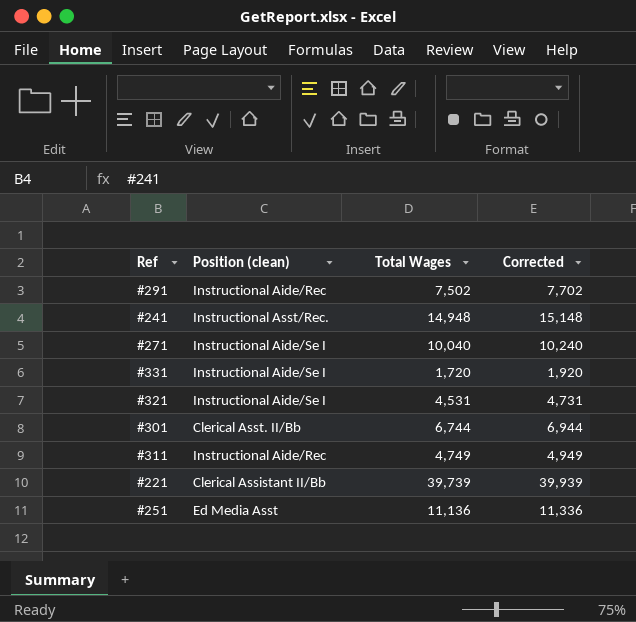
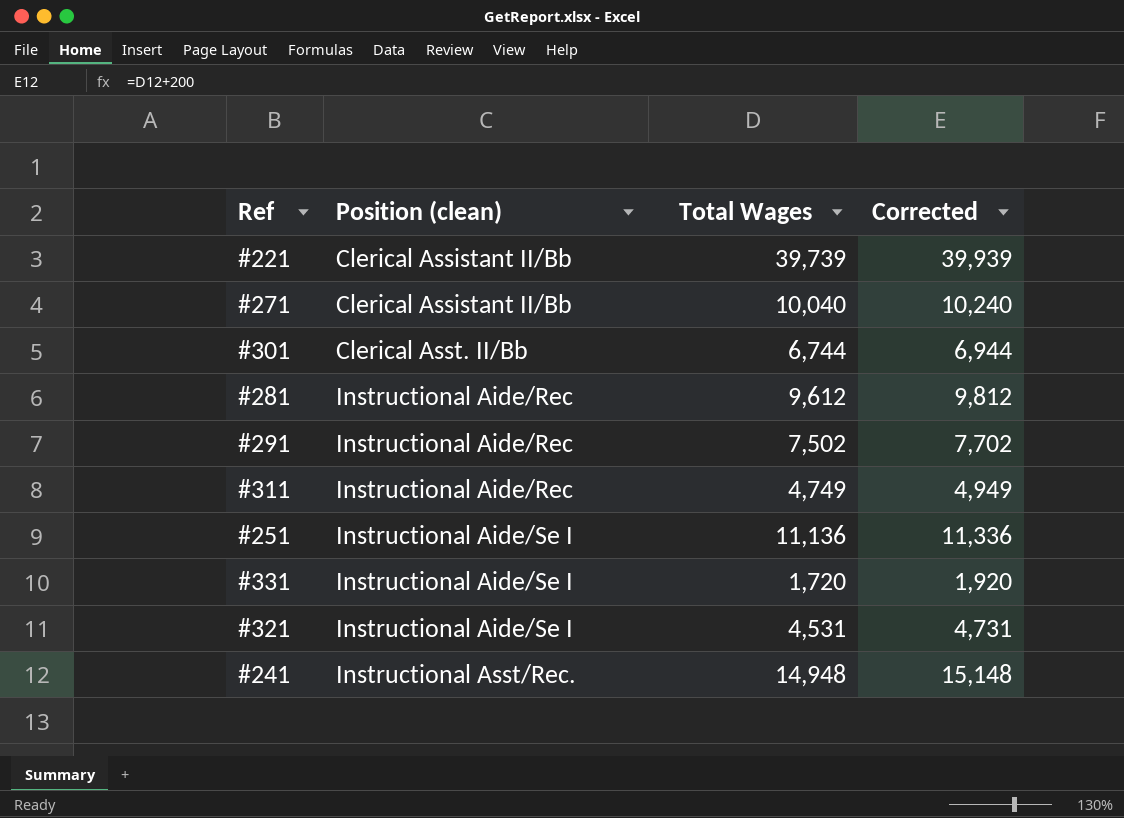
row order: none -> Position (clean) ascending
#271 | Position (clean): Instructional Aide/Se I -> Clerical Assistant II/Bb
row #281: none -> Instructional Aide/Rec | 9,612 | 9,812
#251 | Position (clean): Ed Media Asst -> Instructional Aide/Se I

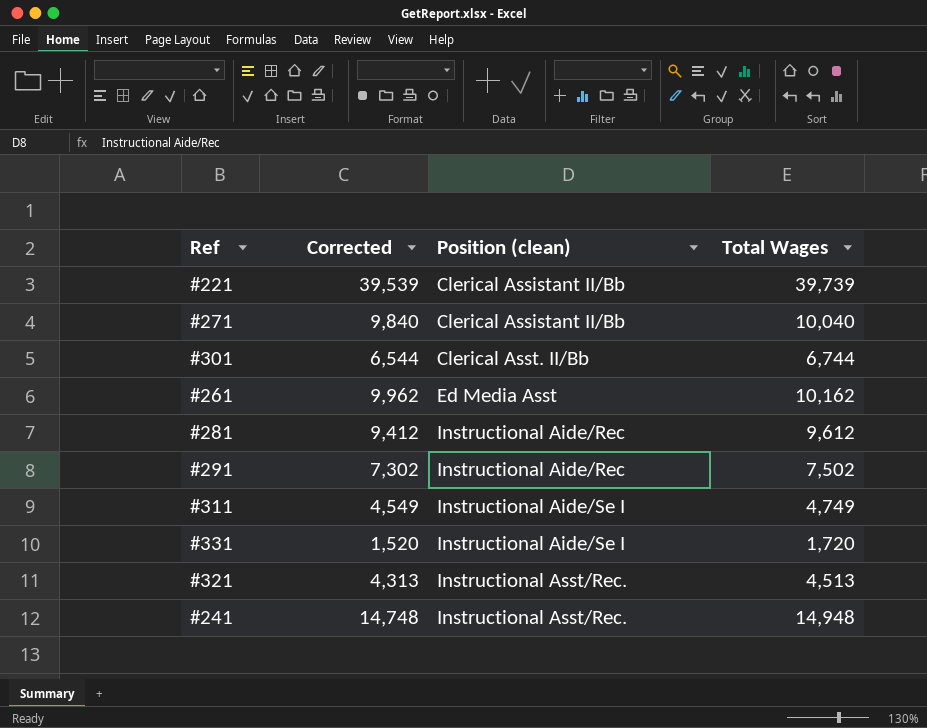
column Corrected | formula: [Total Wages] + 200 -> [Total Wages] - 200
column Corrected | position: 4 -> 2
row #251: Instructional Aide/Se I | 11,136 | 11,336 -> none
row #261: none -> 9,962 | Ed Media Asst | 10,162
#311 | Position (clean): Instructional Aide/Rec -> Instructional Aide/Se I
#321 | Position (clean): Instructional Aide/Se I -> Instructional Asst/Rec.
#321 | Total Wages: 4,531 -> 4,513

